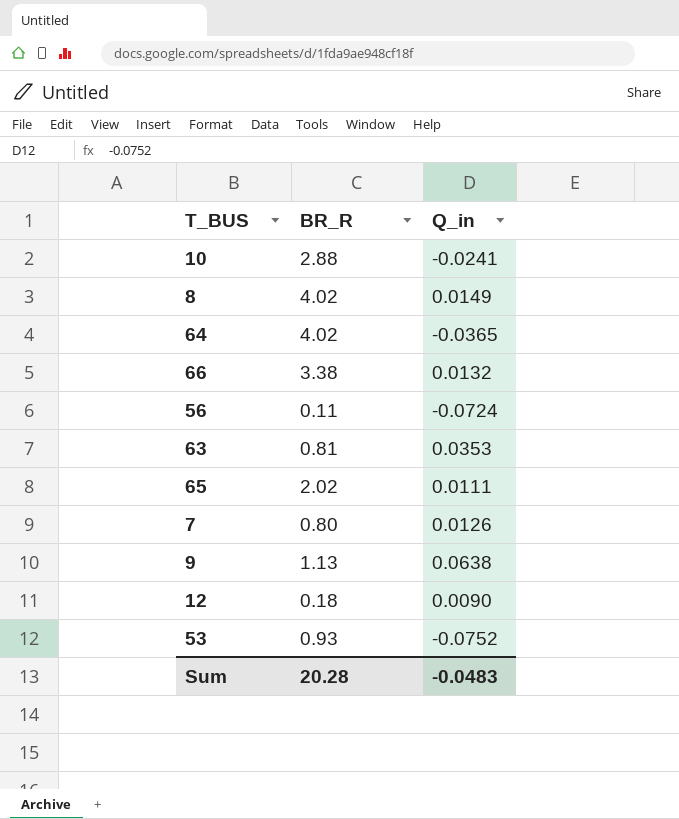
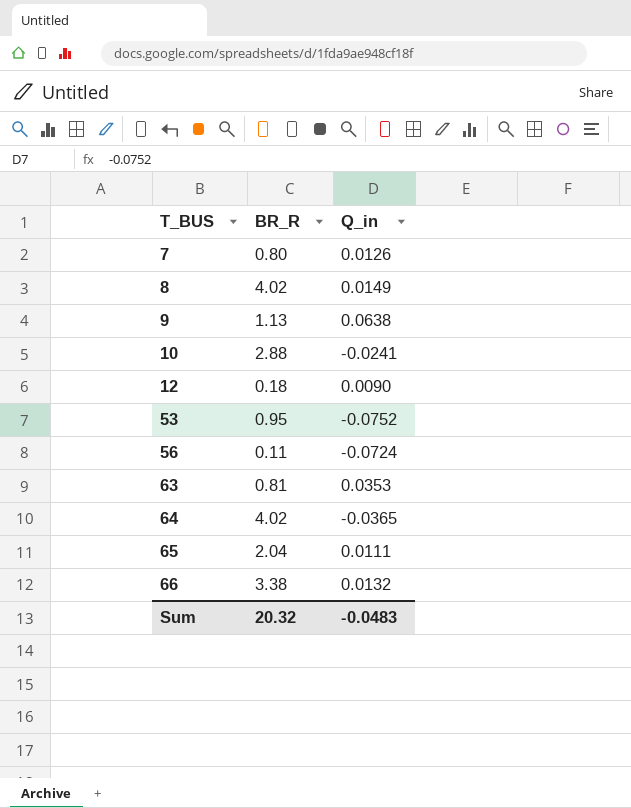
row order: none -> T_BUS ascending
53 | BR_R: 0.93 -> 0.95
65 | BR_R: 2.02 -> 2.04
Sum | BR_R: 20.28 -> 20.32

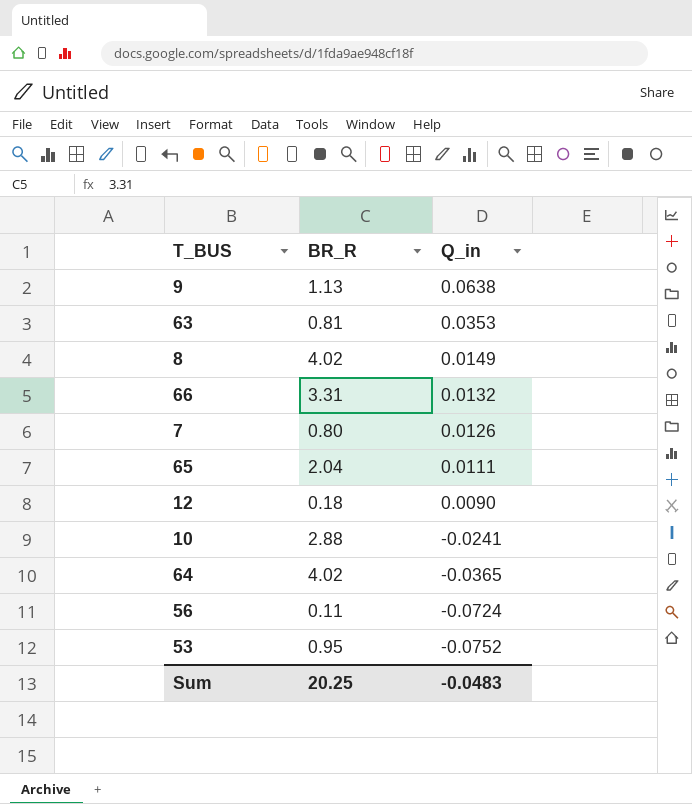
row order: T_BUS ascending -> Q_in descending
66 | BR_R: 3.38 -> 3.31
Sum | BR_R: 20.32 -> 20.25

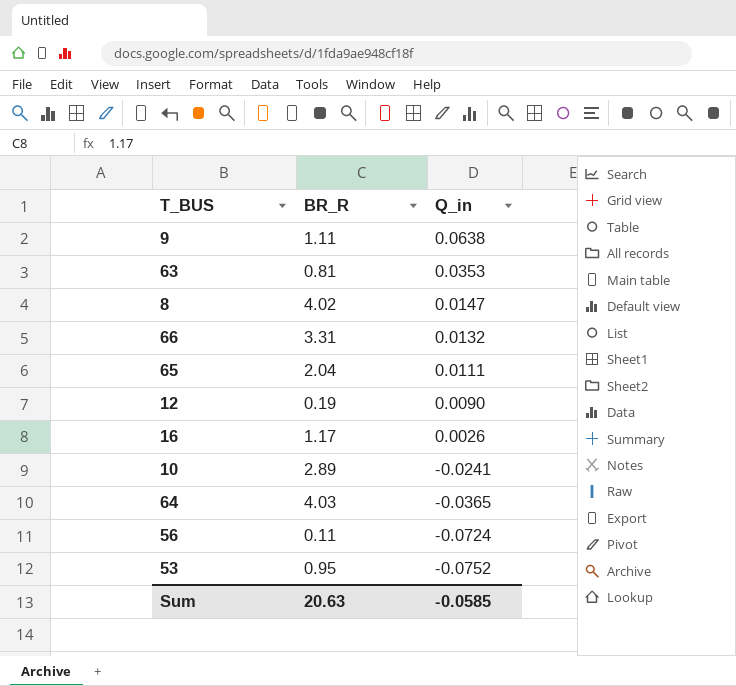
row 7: 0.80 | 0.0126 -> none
9 | BR_R: 1.13 -> 1.11
8 | Q_in: 0.0149 -> 0.0147
12 | BR_R: 0.18 -> 0.19
row 16: none -> 1.17 | 0.0026
10 | BR_R: 2.88 -> 2.89
64 | BR_R: 4.02 -> 4.03
Sum | BR_R: 20.25 -> 20.63
Sum | Q_in: -0.0483 -> -0.0585

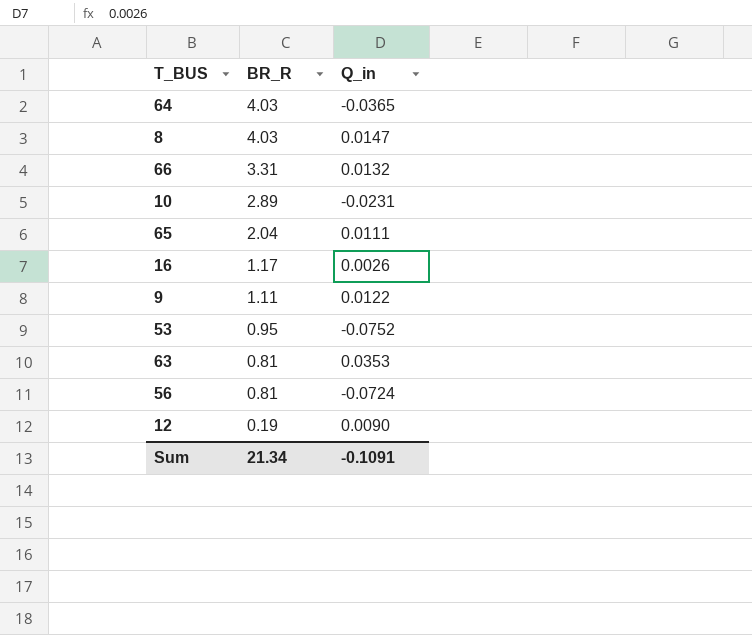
row order: Q_in descending -> BR_R descending
8 | BR_R: 4.02 -> 4.03
10 | Q_in: -0.0241 -> -0.0231
9 | Q_in: 0.0638 -> 0.0122
56 | BR_R: 0.11 -> 0.81
Sum | BR_R: 20.63 -> 21.34
Sum | Q_in: -0.0585 -> -0.1091

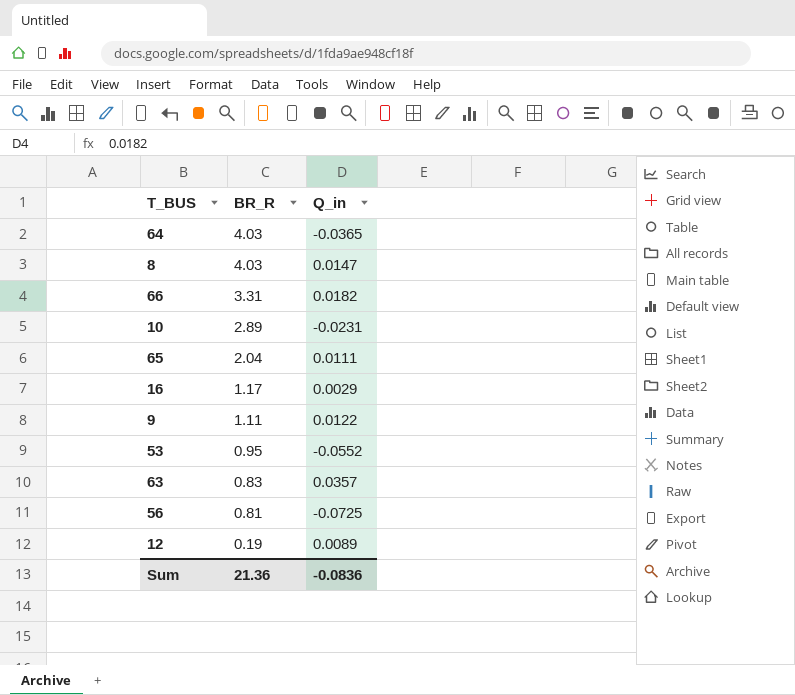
66 | Q_in: 0.0132 -> 0.0182
16 | Q_in: 0.0026 -> 0.0029
53 | Q_in: -0.0752 -> -0.0552
63 | BR_R: 0.81 -> 0.83
63 | Q_in: 0.0353 -> 0.0357
56 | Q_in: -0.0724 -> -0.0725
12 | Q_in: 0.0090 -> 0.0089
Sum | BR_R: 21.34 -> 21.36
Sum | Q_in: -0.1091 -> -0.0836

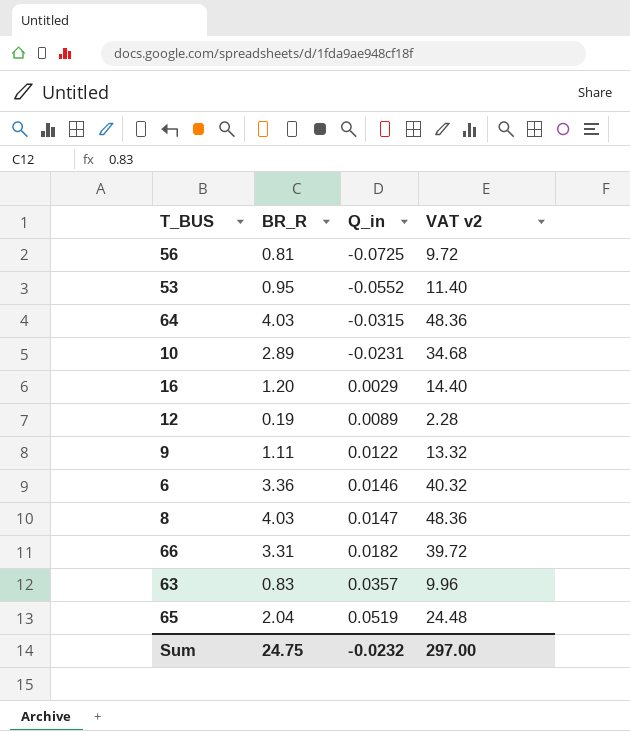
row order: BR_R descending -> Q_in ascending
column VAT v2 | formula: none -> [BR_R] * 12
64 | Q_in: -0.0365 -> -0.0315
16 | BR_R: 1.17 -> 1.20
row 6: none -> 3.36 | 0.0146 | 40.32
65 | Q_in: 0.0111 -> 0.0519
Sum | BR_R: 21.36 -> 24.75
Sum | Q_in: -0.0836 -> -0.0232

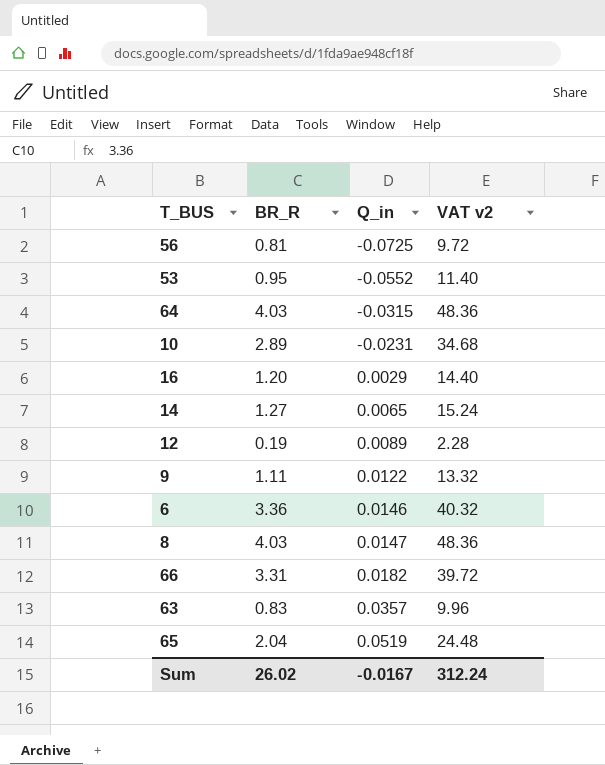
row 14: none -> 1.27 | 0.0065 | 15.24
Sum | BR_R: 24.75 -> 26.02
Sum | Q_in: -0.0232 -> -0.0167
Sum | VAT v2: 297.00 -> 312.24

